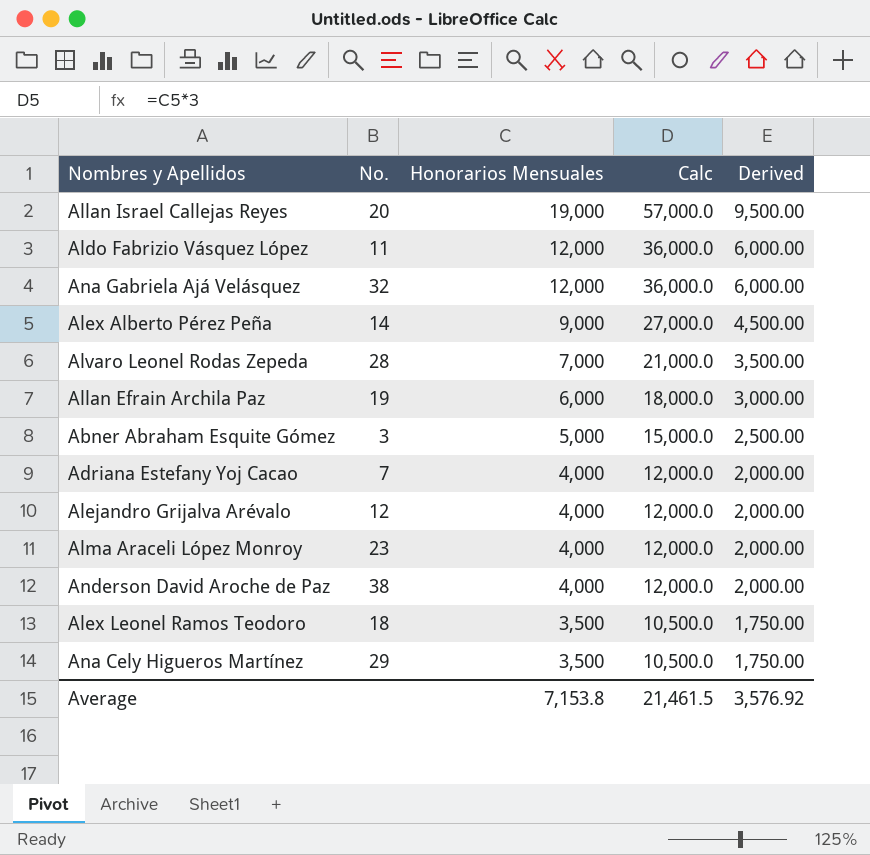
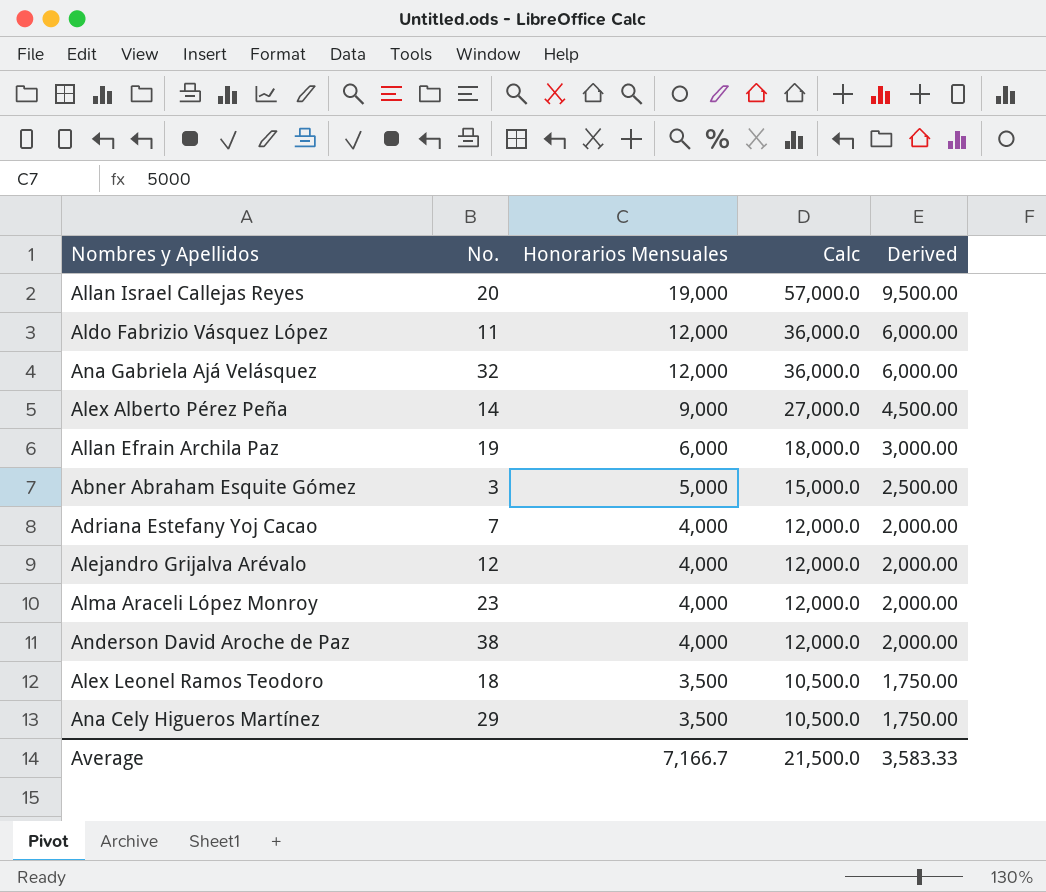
row Alvaro Leonel Rodas Zepeda: 28 | 7,000 | 21,000.0 | 3,500.00 -> none
Average | Honorarios Mensuales: 7,153.8 -> 7,166.7
Average | Calc: 21,461.5 -> 21,500.0
Average | Derived: 3,576.92 -> 3,583.33

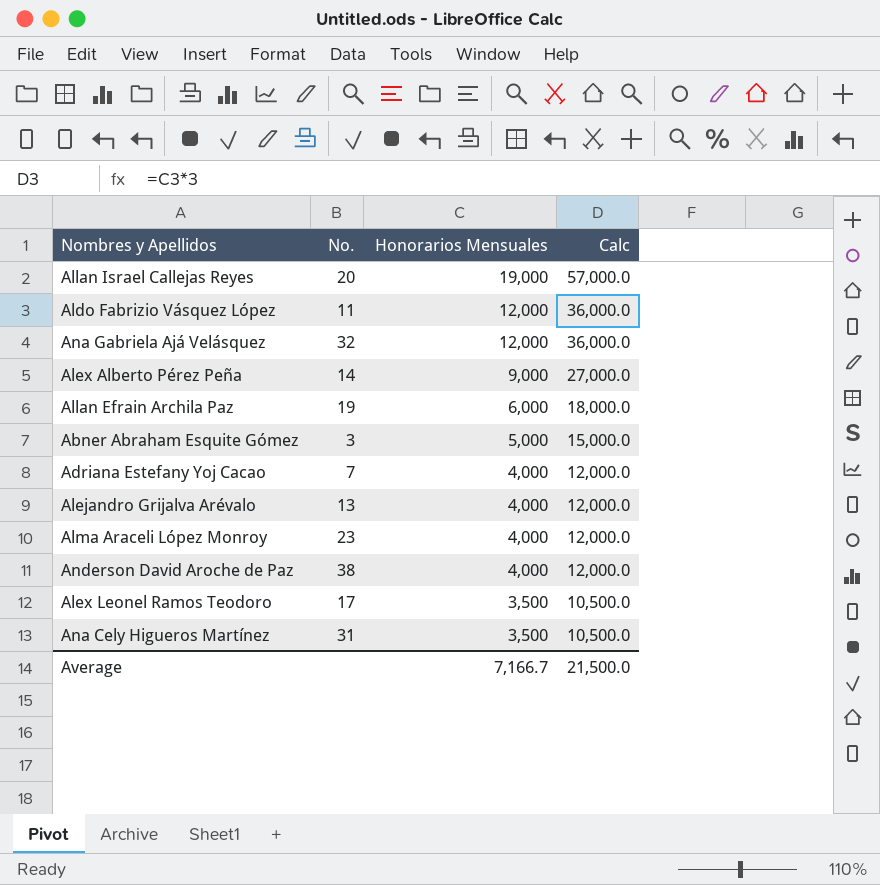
column Derived | formula: [Honorarios Mensuales] * 0.5 -> none
Alejandro Grijalva Arévalo | No.: 12 -> 13
Alex Leonel Ramos Teodoro | No.: 18 -> 17
Ana Cely Higueros Martínez | No.: 29 -> 31

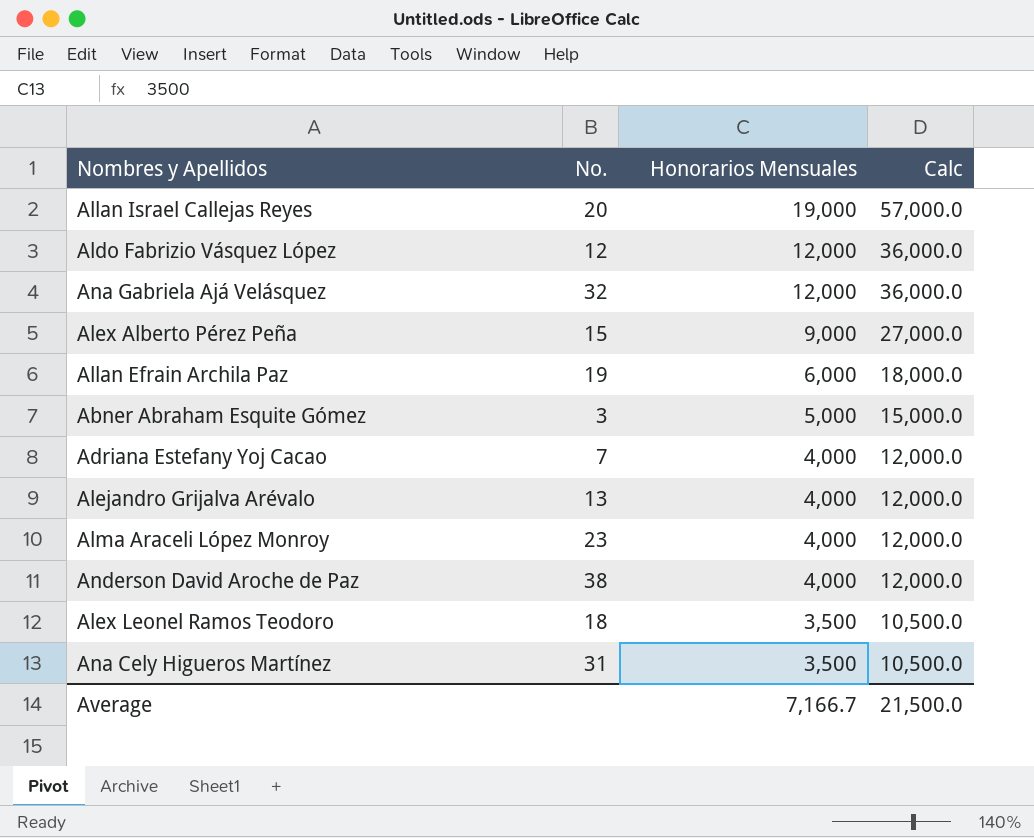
Aldo Fabrizio Vásquez López | No.: 11 -> 12
Alex Alberto Pérez Peña | No.: 14 -> 15
Alex Leonel Ramos Teodoro | No.: 17 -> 18

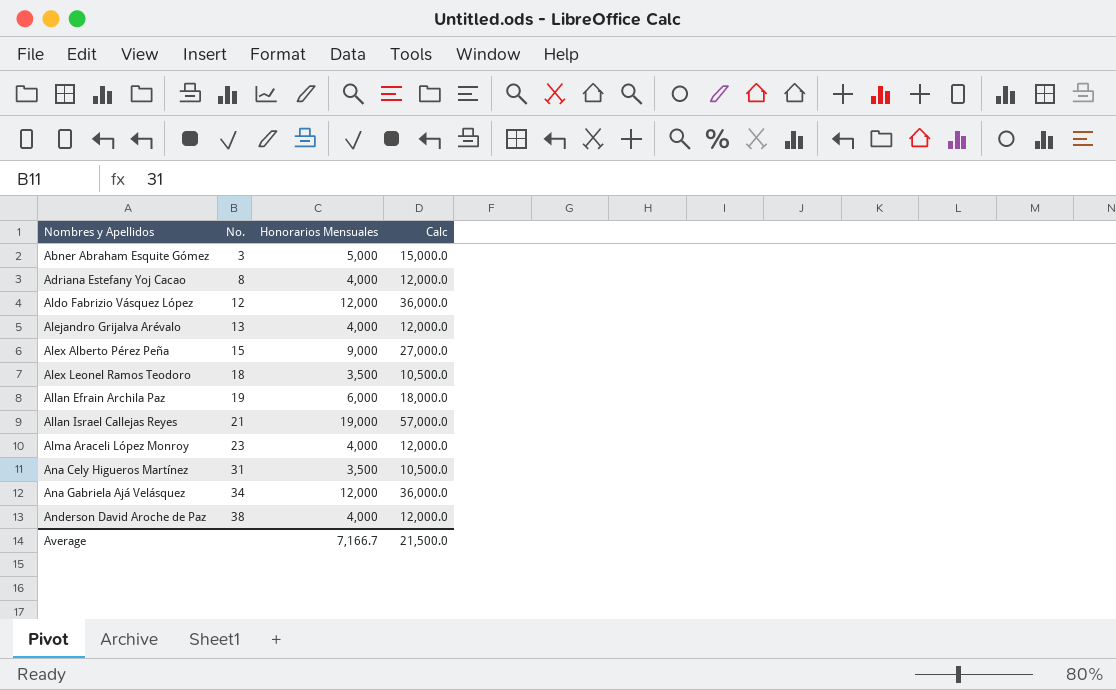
row order: Honorarios Mensuales descending -> Nombres y Apellidos ascending
Adriana Estefany Yoj Cacao | No.: 7 -> 8
Allan Israel Callejas Reyes | No.: 20 -> 21
Ana Gabriela Ajá Velásquez | No.: 32 -> 34

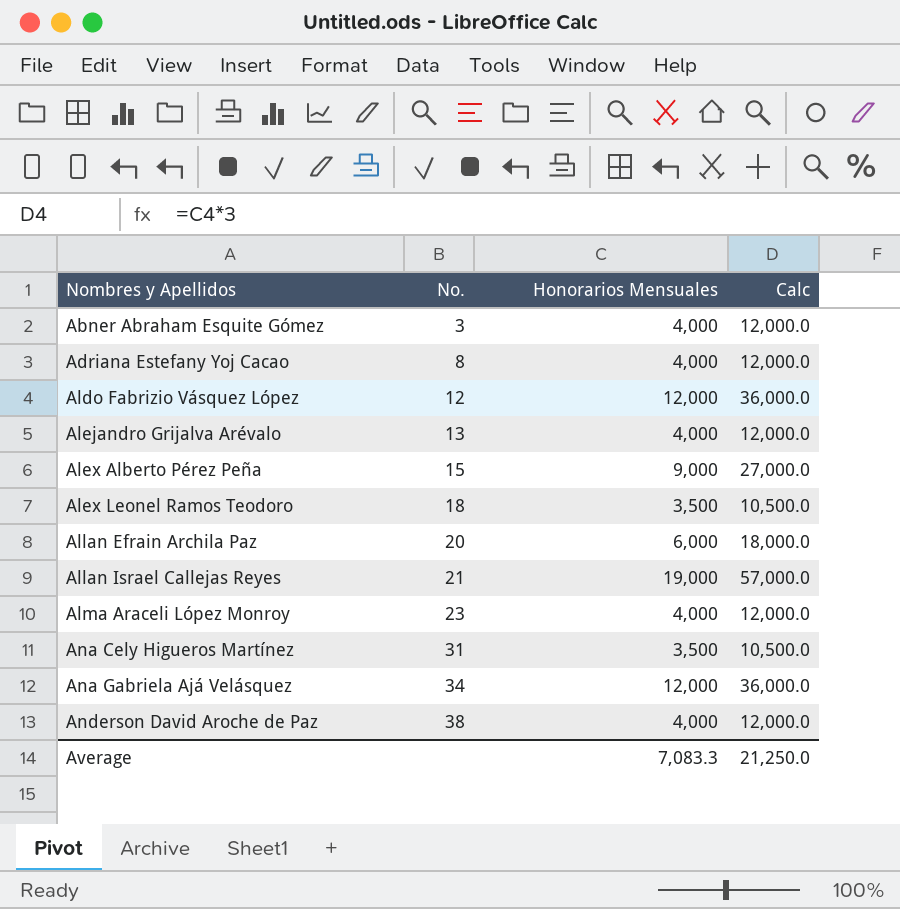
Abner Abraham Esquite Gómez | Honorarios Mensuales: 5,000 -> 4,000
Abner Abraham Esquite Gómez | Calc: 15,000.0 -> 12,000.0
Allan Efrain Archila Paz | No.: 19 -> 20
Average | Honorarios Mensuales: 7,166.7 -> 7,083.3
Average | Calc: 21,500.0 -> 21,250.0

